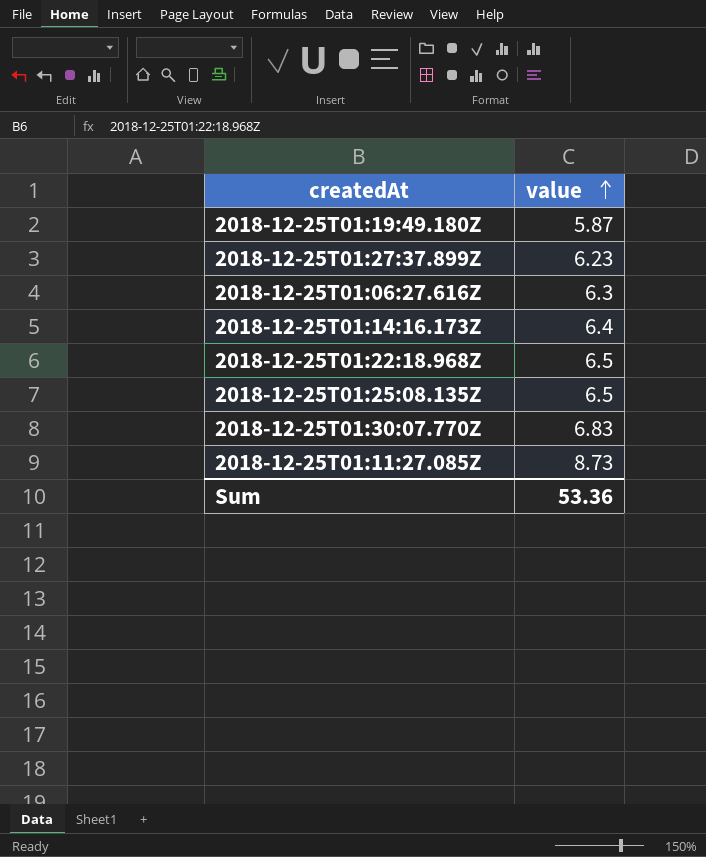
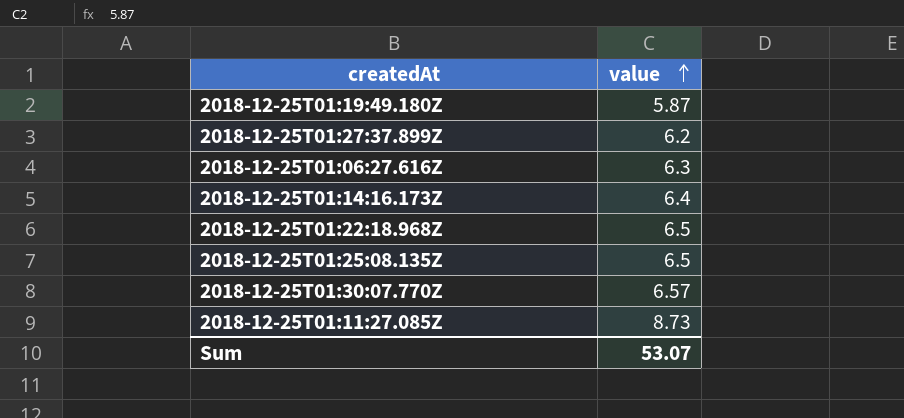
2018-12-25T01:27:37.899Z | value: 6.23 -> 6.2
2018-12-25T01:30:07.770Z | value: 6.83 -> 6.57
Sum | value: 53.36 -> 53.07

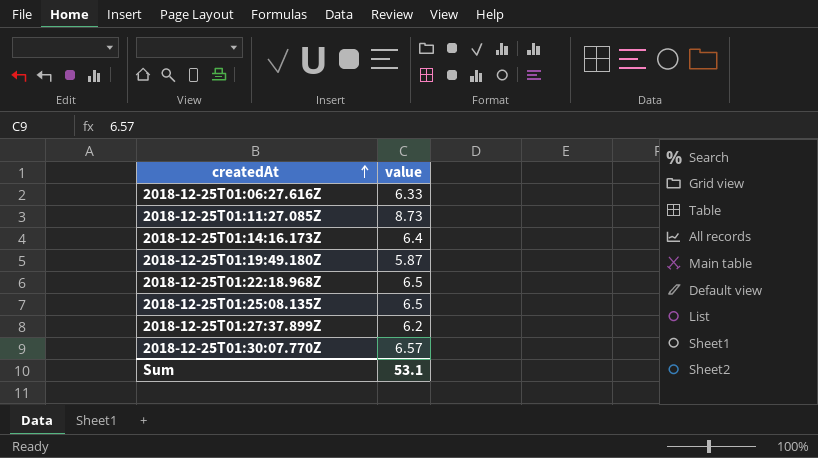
row order: value ascending -> createdAt ascending
2018-12-25T01:06:27.616Z | value: 6.3 -> 6.33
Sum | value: 53.07 -> 53.1

